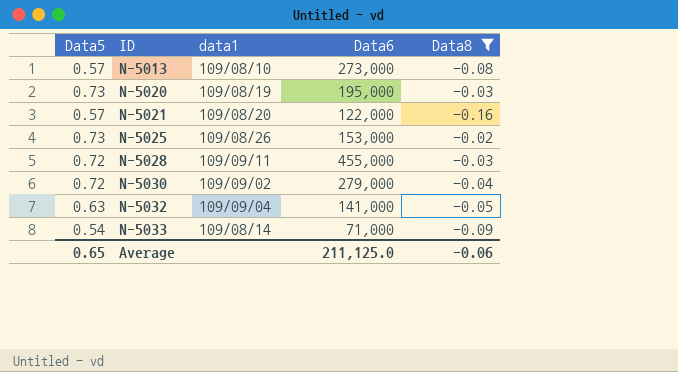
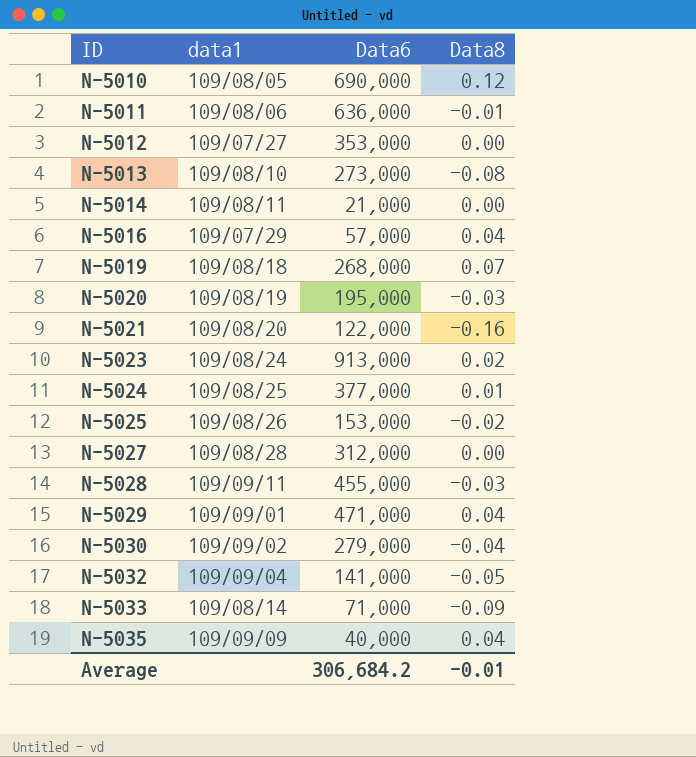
filter: Data8 <= -0.02 -> none
column Data5 | position: 1 -> none
Average | Data6: 211,125.0 -> 306,684.2
Average | Data8: -0.06 -> -0.01

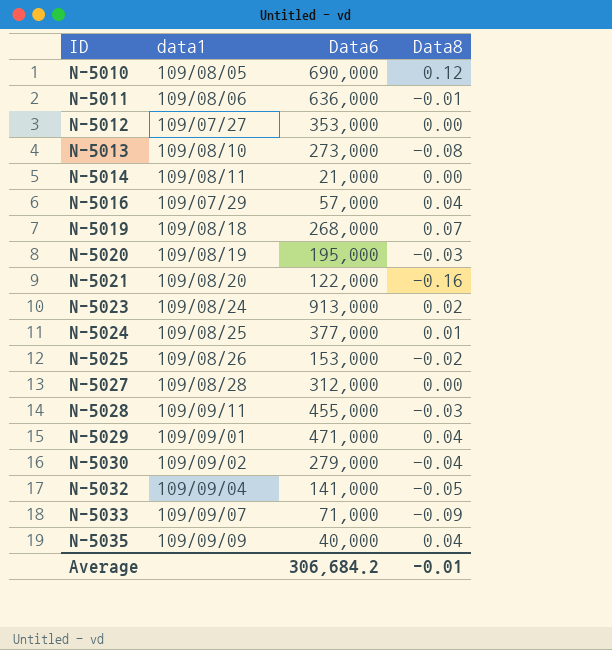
N-5033 | data1: 109/08/14 -> 109/09/07

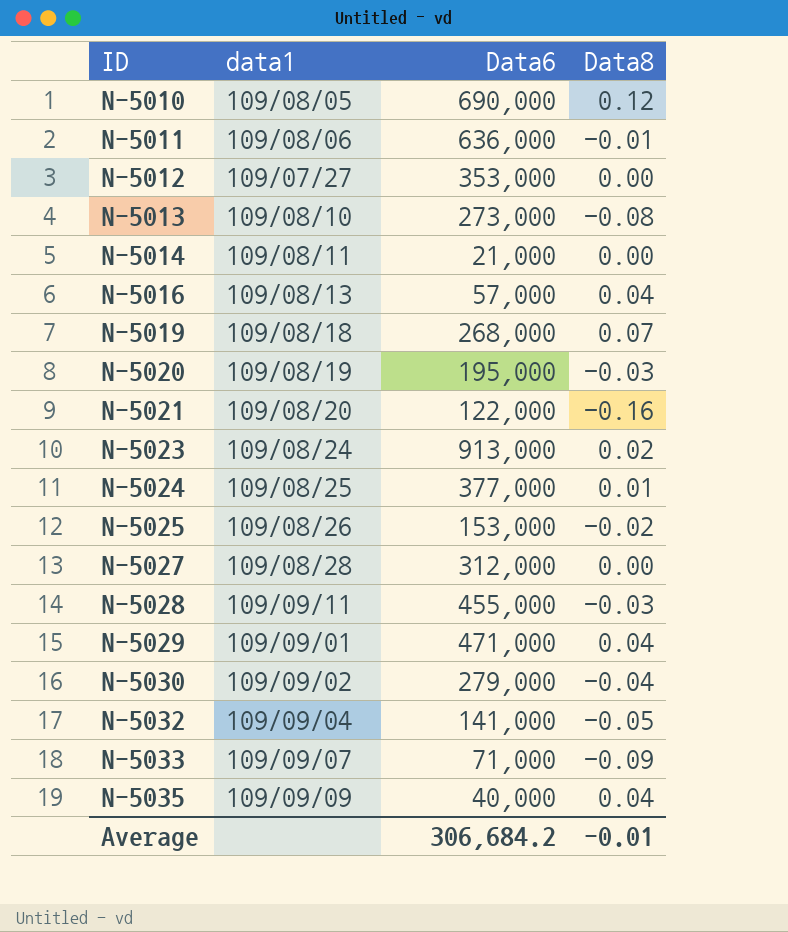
N-5016 | data1: 109/07/29 -> 109/08/13

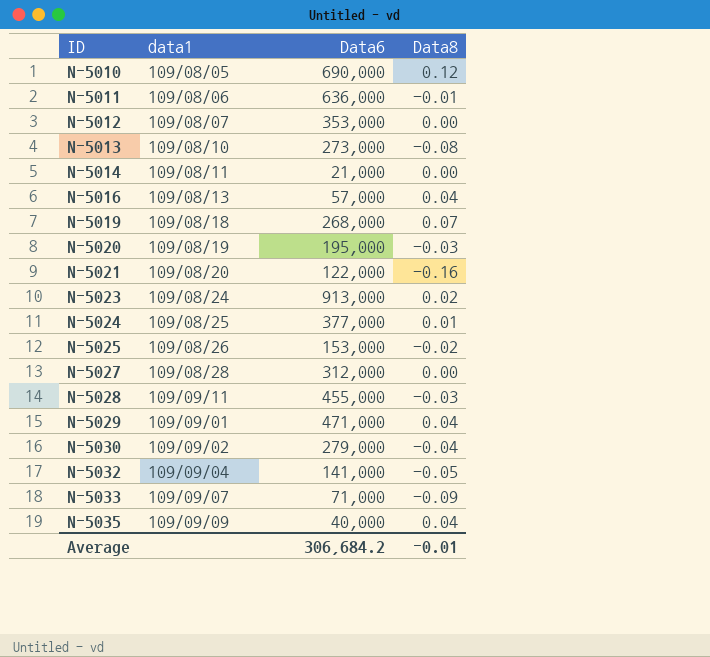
N-5012 | data1: 109/07/27 -> 109/08/07

